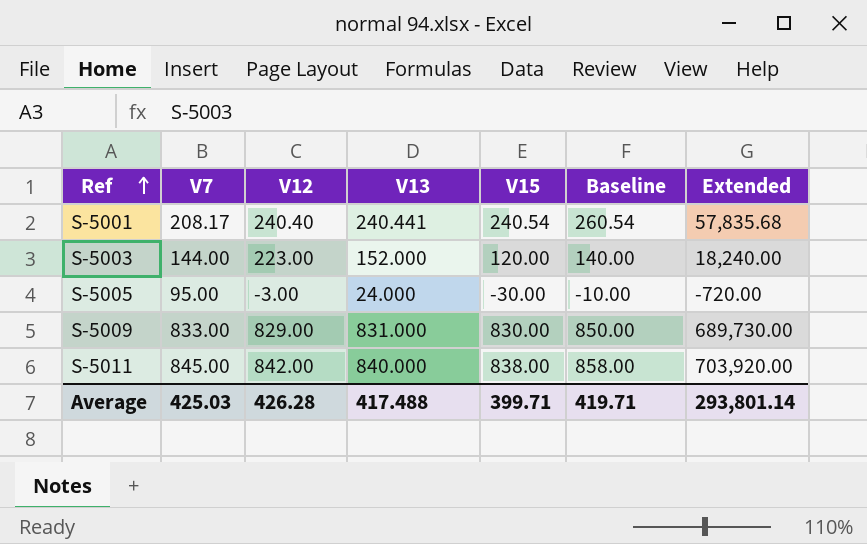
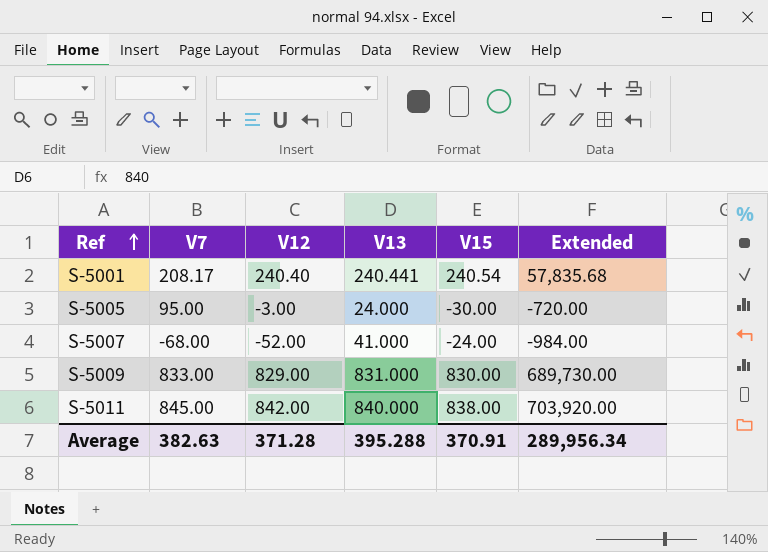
column Baseline | formula: [V15] + 20 -> none
row S-5003: 144.00 | 223.00 | 152.000 | 120.00 | 140.00 | 18,240.00 -> none
row S-5007: none -> -68.00 | -52.00 | 41.000 | -24.00 | -984.00
Average | V7: 425.03 -> 382.63
Average | V12: 426.28 -> 371.28
Average | V13: 417.488 -> 395.288
Average | V15: 399.71 -> 370.91
Average | Extended: 293,801.14 -> 289,956.34

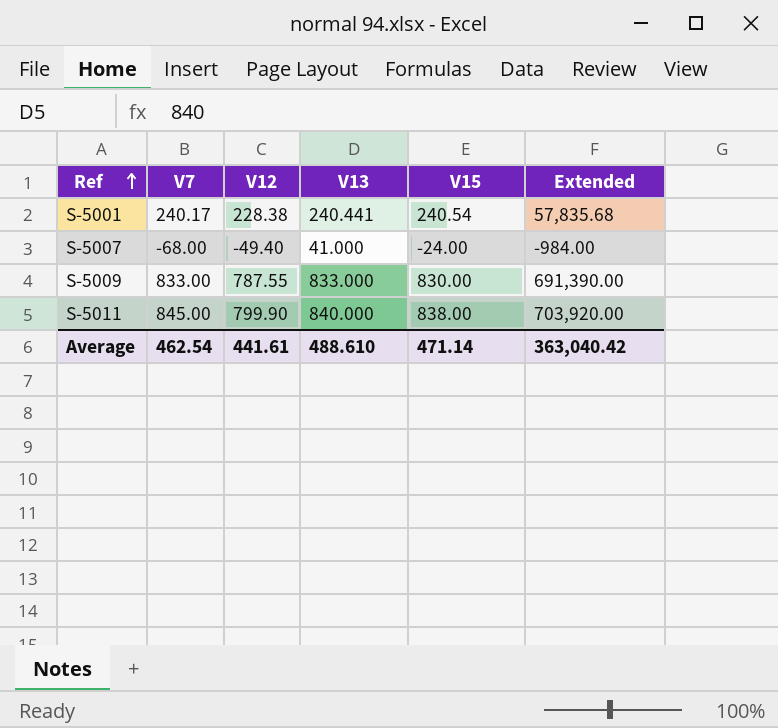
row S-5005: 95.00 | -3.00 | 24.000 | -30.00 | -720.00 -> none
S-5001 | V7: 208.17 -> 240.17
S-5001 | V12: 240.40 -> 228.38
S-5007 | V12: -52.00 -> -49.40
S-5009 | V12: 829.00 -> 787.55
S-5009 | V13: 831.000 -> 833.000
S-5009 | Extended: 689,730.00 -> 691,390.00
S-5011 | V12: 842.00 -> 799.90
Average | V7: 382.63 -> 462.54
Average | V12: 371.28 -> 441.61
Average | V13: 395.288 -> 488.610
Average | V15: 370.91 -> 471.14
Average | Extended: 289,956.34 -> 363,040.42

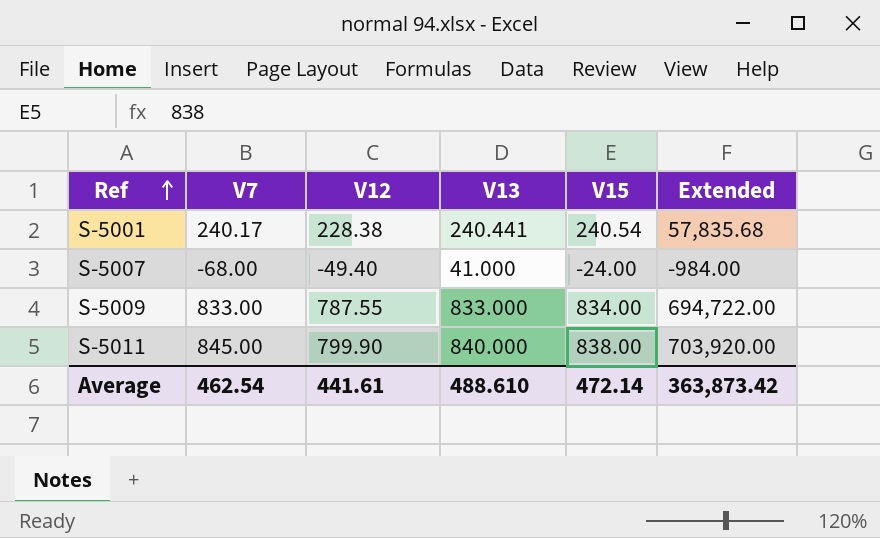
S-5009 | V15: 830.00 -> 834.00
S-5009 | Extended: 691,390.00 -> 694,722.00
Average | V15: 471.14 -> 472.14
Average | Extended: 363,040.42 -> 363,873.42

